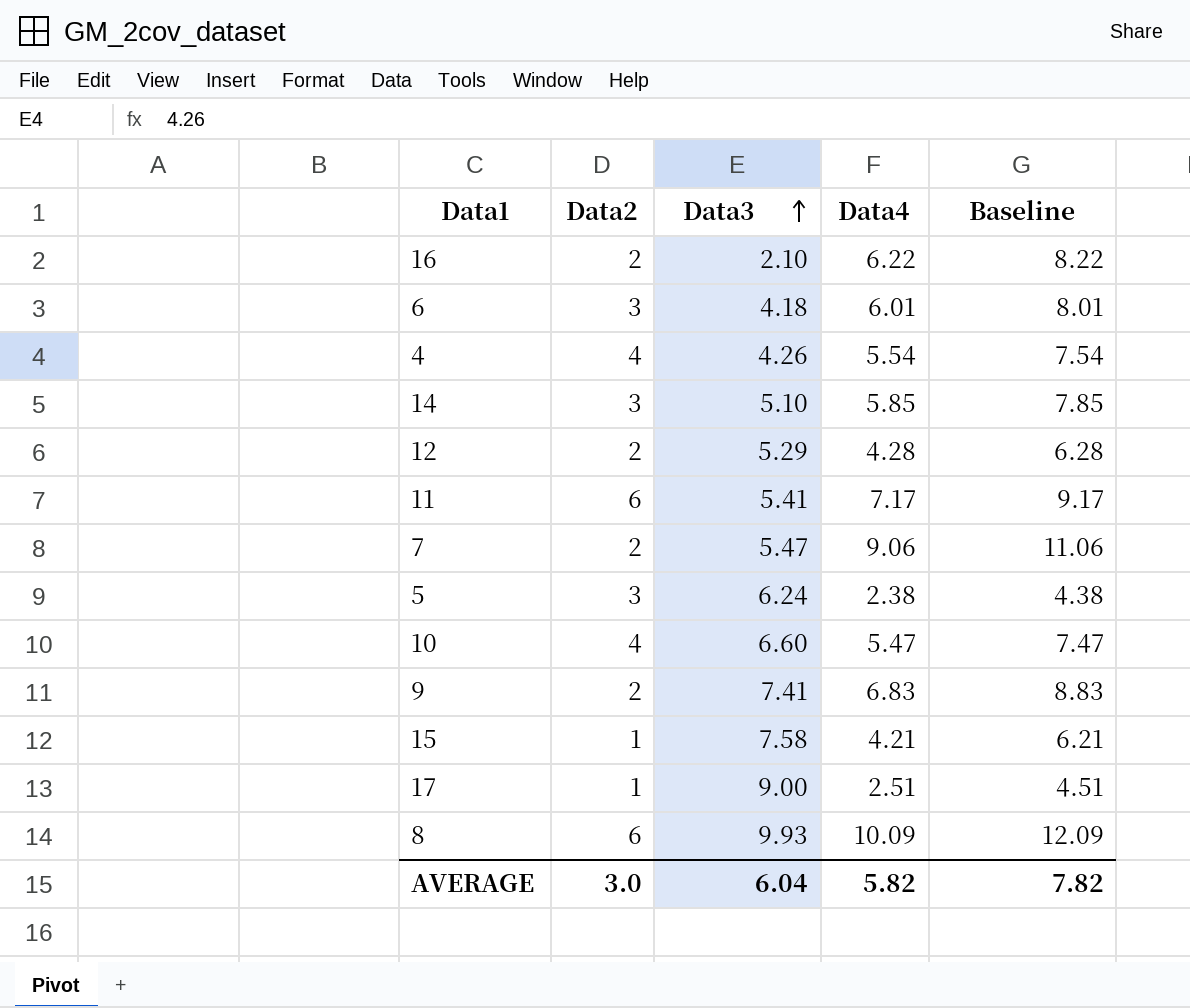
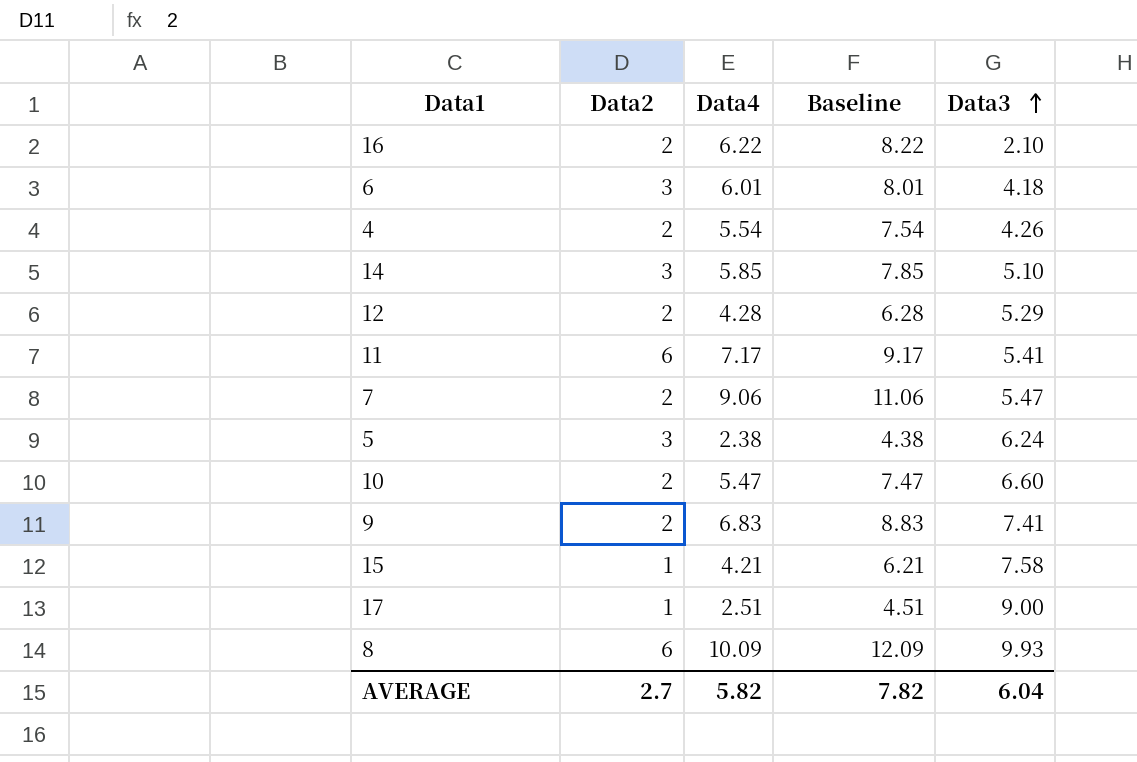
column Data3 | position: 3 -> 5
4 | Data2: 4 -> 2
10 | Data2: 4 -> 2
AVERAGE | Data2: 3.0 -> 2.7

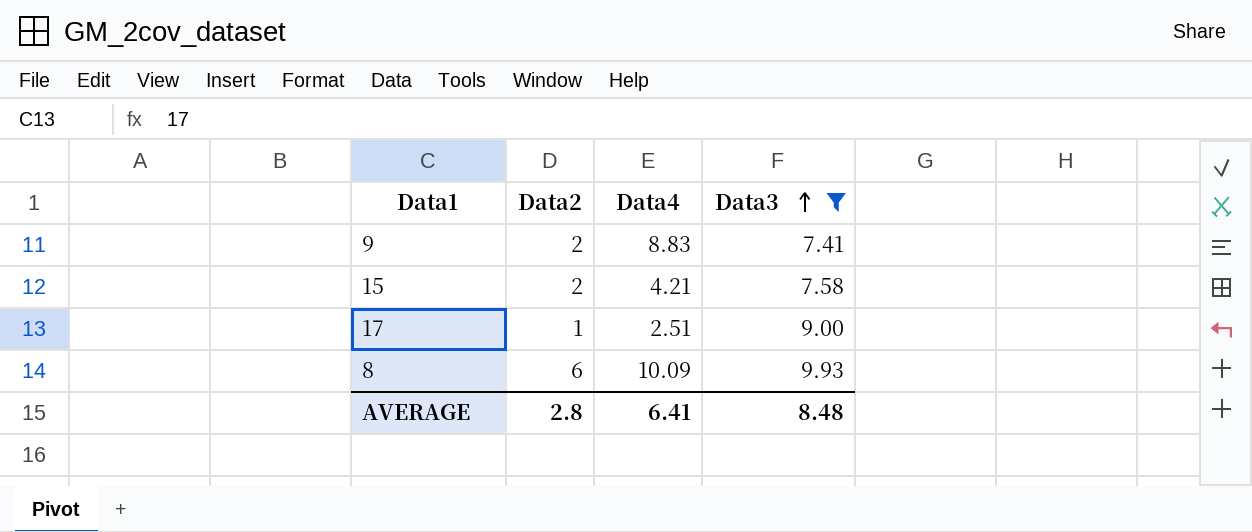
filter: none -> Data3 >= 7.41
column Baseline | formula: [Data4] + 2 -> none
9 | Data4: 6.83 -> 8.83
15 | Data2: 1 -> 2
AVERAGE | Data2: 2.7 -> 2.8
AVERAGE | Data4: 5.82 -> 6.41
AVERAGE | Data3: 6.04 -> 8.48

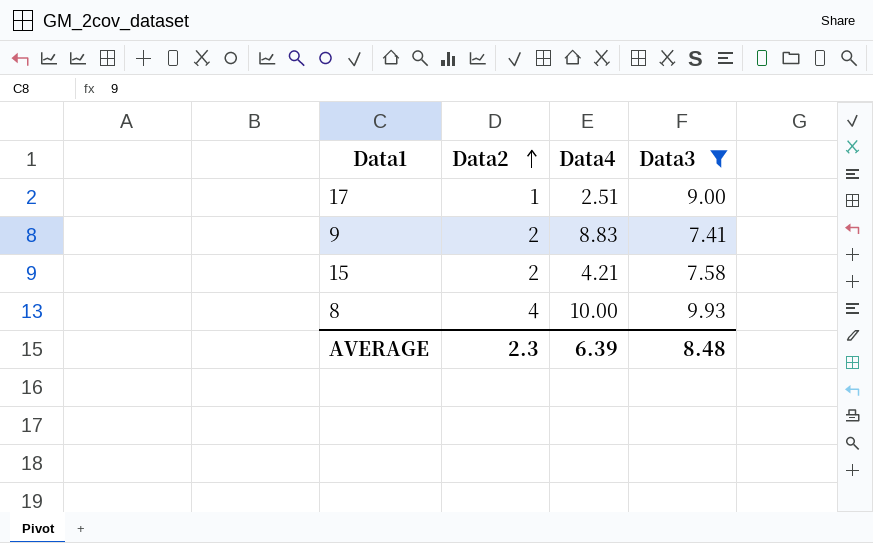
row order: Data3 ascending -> Data2 ascending
8 | Data2: 6 -> 4
8 | Data4: 10.09 -> 10.00
AVERAGE | Data2: 2.8 -> 2.3
AVERAGE | Data4: 6.41 -> 6.39

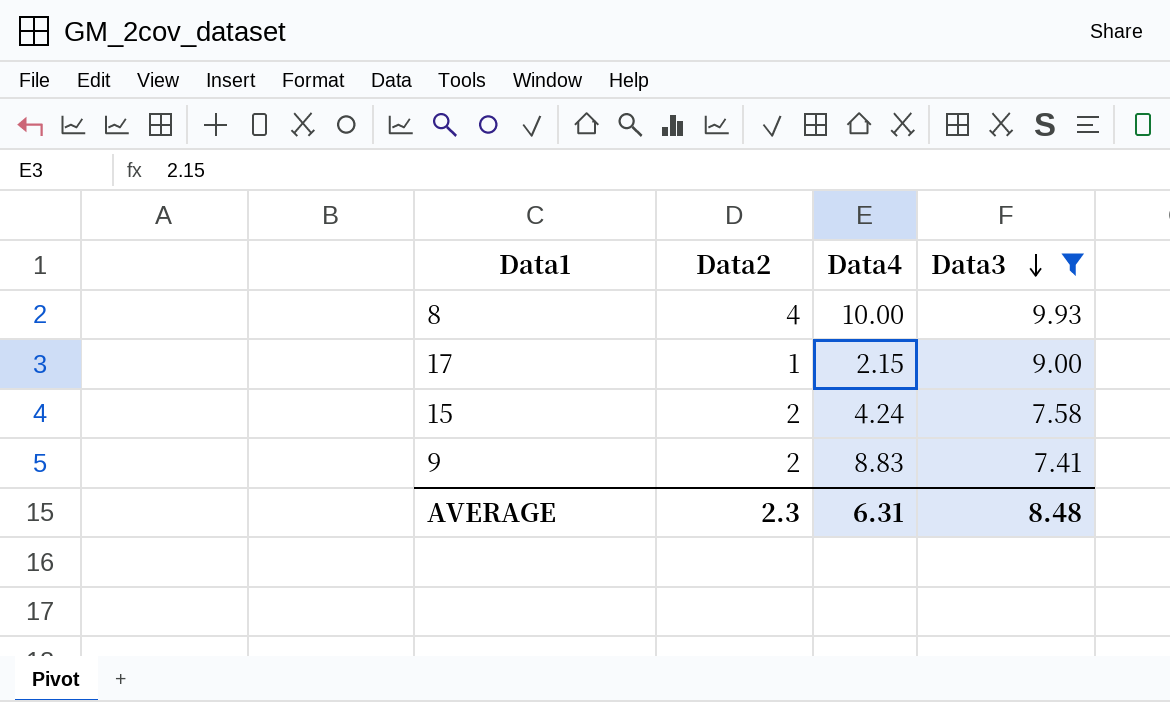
row order: Data2 ascending -> Data3 descending
17 | Data4: 2.51 -> 2.15
15 | Data4: 4.21 -> 4.24
AVERAGE | Data4: 6.39 -> 6.31

